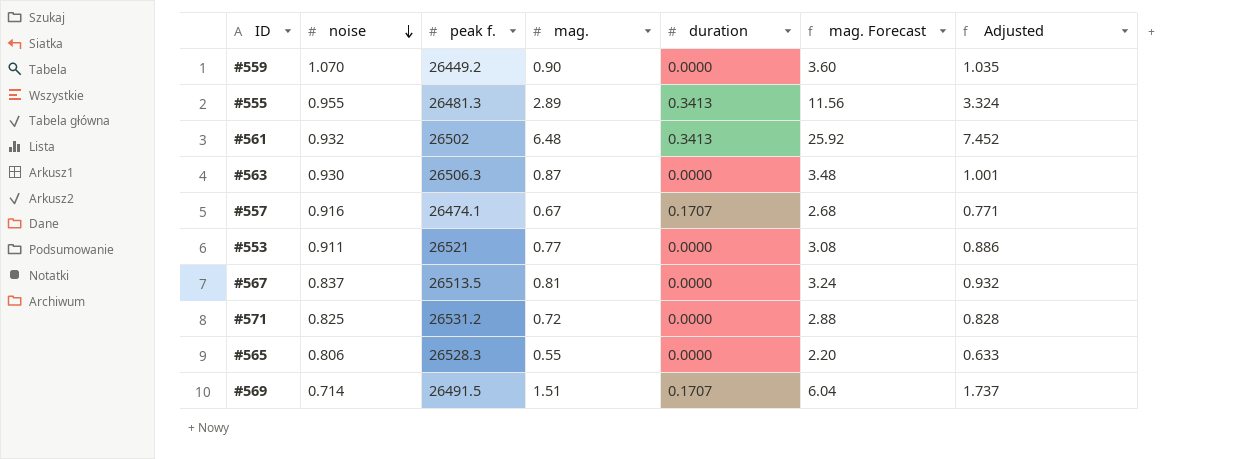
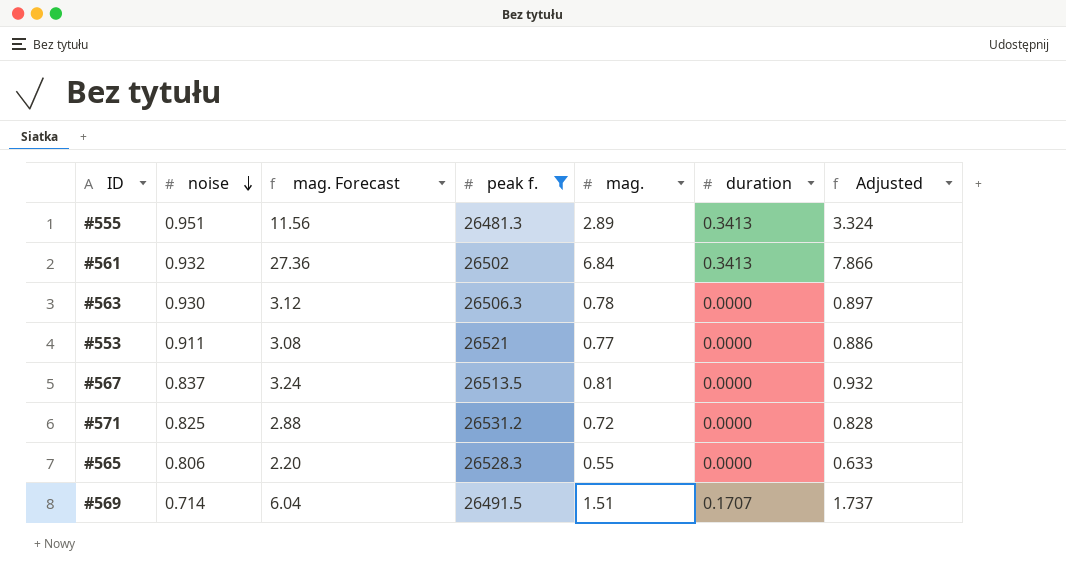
filter: none -> peak f. >= 26481.3
column mag. Forecast | position: 6 -> 3
#555 | noise: 0.955 -> 0.951
#561 | mag. Forecast: 25.92 -> 27.36
#561 | mag.: 6.48 -> 6.84
#561 | Adjusted: 7.452 -> 7.866
#563 | mag. Forecast: 3.48 -> 3.12
#563 | mag.: 0.87 -> 0.78
#563 | Adjusted: 1.001 -> 0.897

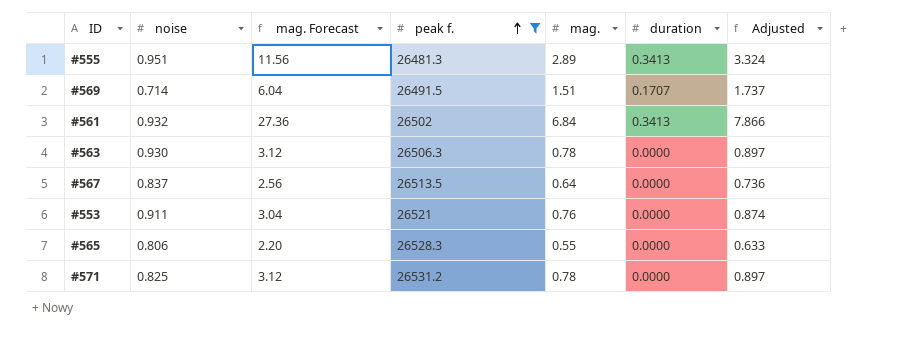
row order: noise descending -> peak f. ascending
#567 | mag. Forecast: 3.24 -> 2.56
#567 | mag.: 0.81 -> 0.64
#567 | Adjusted: 0.932 -> 0.736
#553 | mag. Forecast: 3.08 -> 3.04
#553 | mag.: 0.77 -> 0.76
#553 | Adjusted: 0.886 -> 0.874
#571 | mag. Forecast: 2.88 -> 3.12
#571 | mag.: 0.72 -> 0.78
#571 | Adjusted: 0.828 -> 0.897

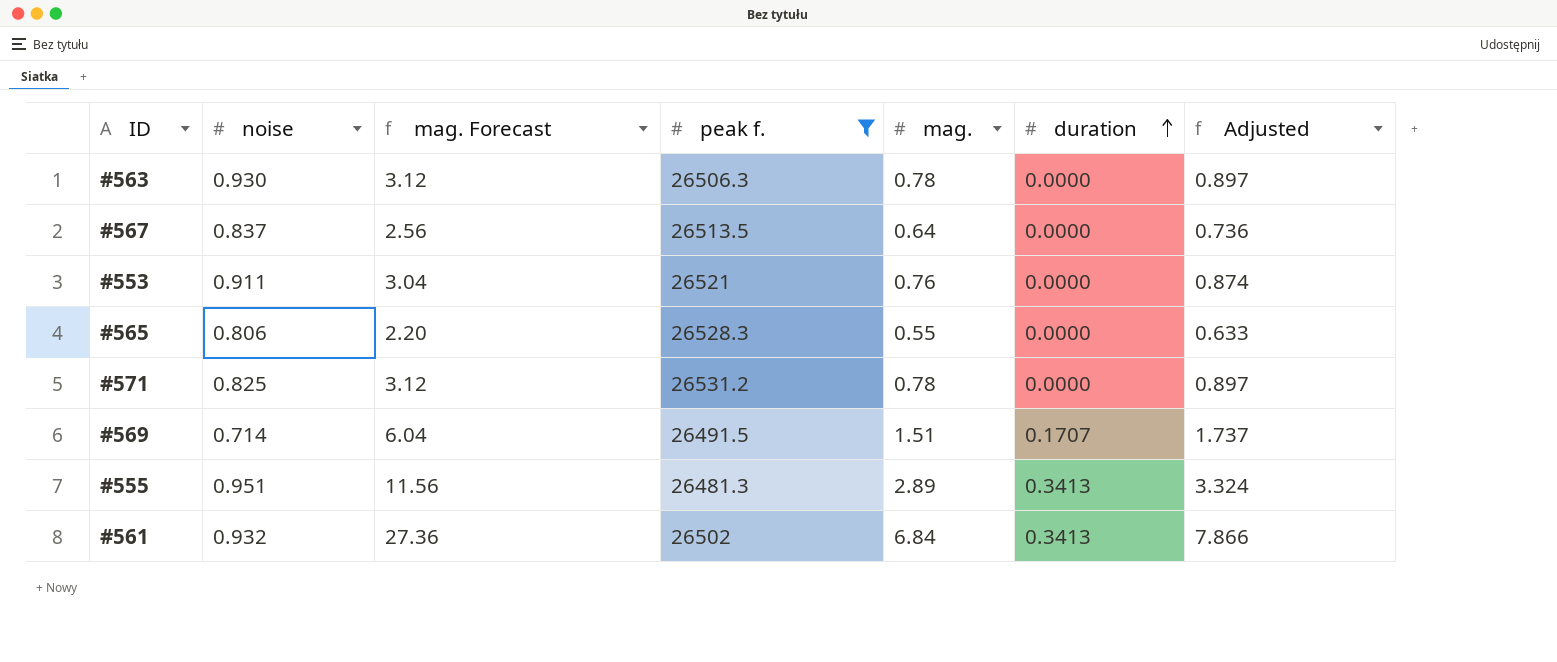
row order: peak f. ascending -> duration ascending

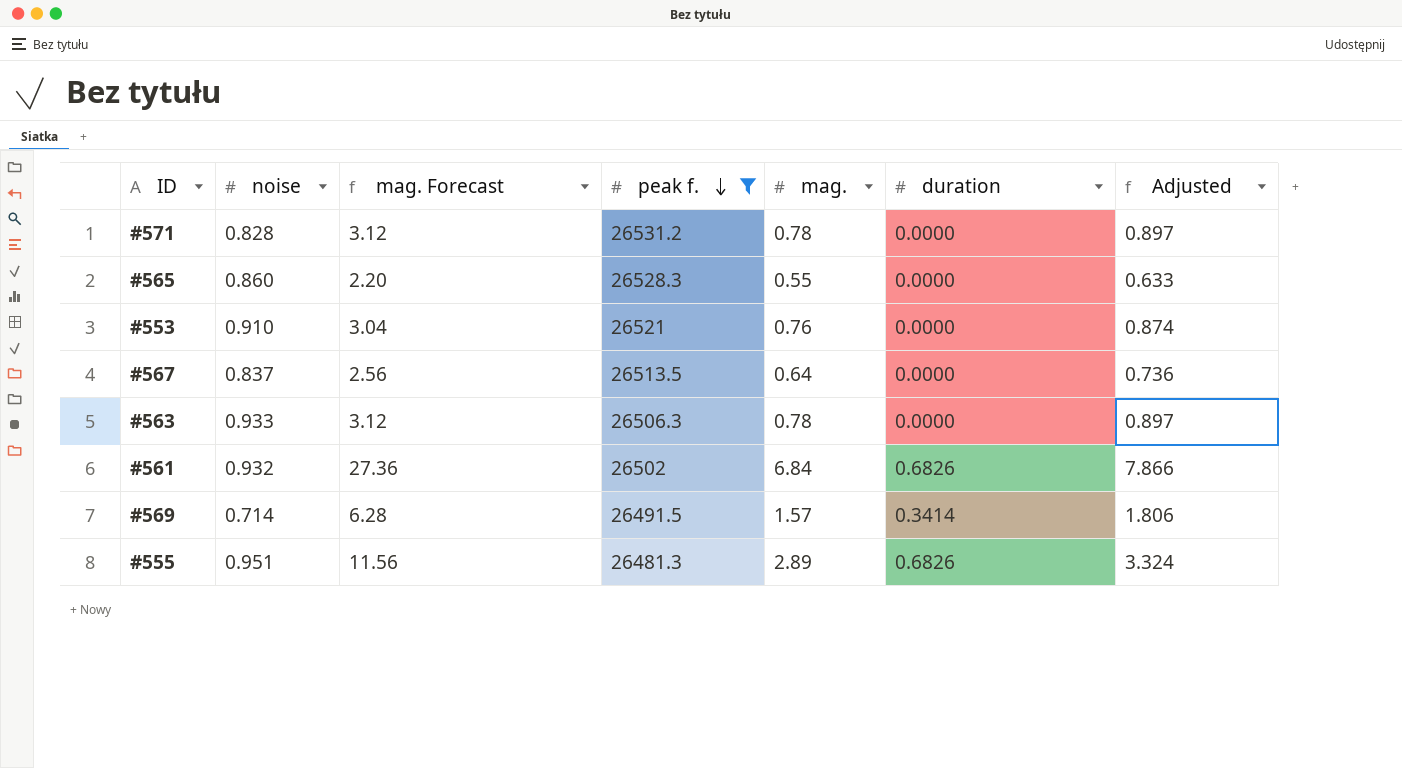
row order: duration ascending -> peak f. descending
#571 | noise: 0.825 -> 0.828
#565 | noise: 0.806 -> 0.860
#553 | noise: 0.911 -> 0.910
#563 | noise: 0.930 -> 0.933
#561 | duration: 0.3413 -> 0.6826
#569 | mag. Forecast: 6.04 -> 6.28
#569 | mag.: 1.51 -> 1.57
#569 | duration: 0.1707 -> 0.3414
#569 | Adjusted: 1.737 -> 1.806
#555 | duration: 0.3413 -> 0.6826

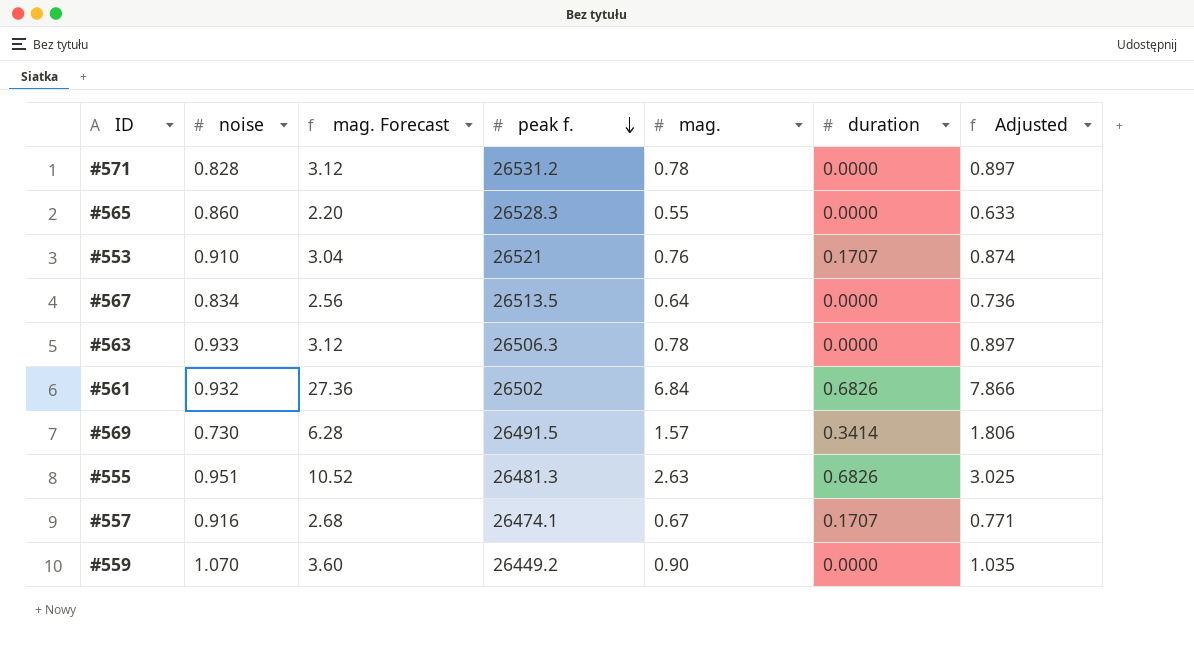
filter: peak f. >= 26481.3 -> none
#553 | duration: 0.0000 -> 0.1707
#567 | noise: 0.837 -> 0.834
#569 | noise: 0.714 -> 0.730
#555 | mag. Forecast: 11.56 -> 10.52
#555 | mag.: 2.89 -> 2.63
#555 | Adjusted: 3.324 -> 3.025

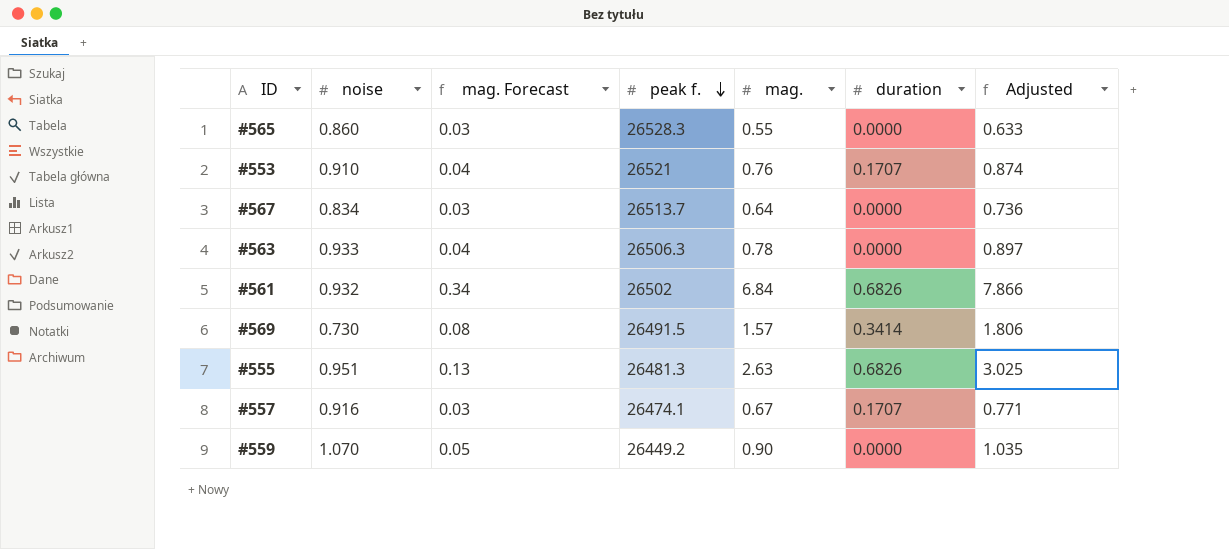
column mag. Forecast | formula: [mag.] * 4 -> [mag.] * 0.05
row #571: 0.828 | 3.12 | 26531.2 | 0.78 | 0.0000 | 0.897 -> none
#567 | peak f.: 26513.5 -> 26513.7

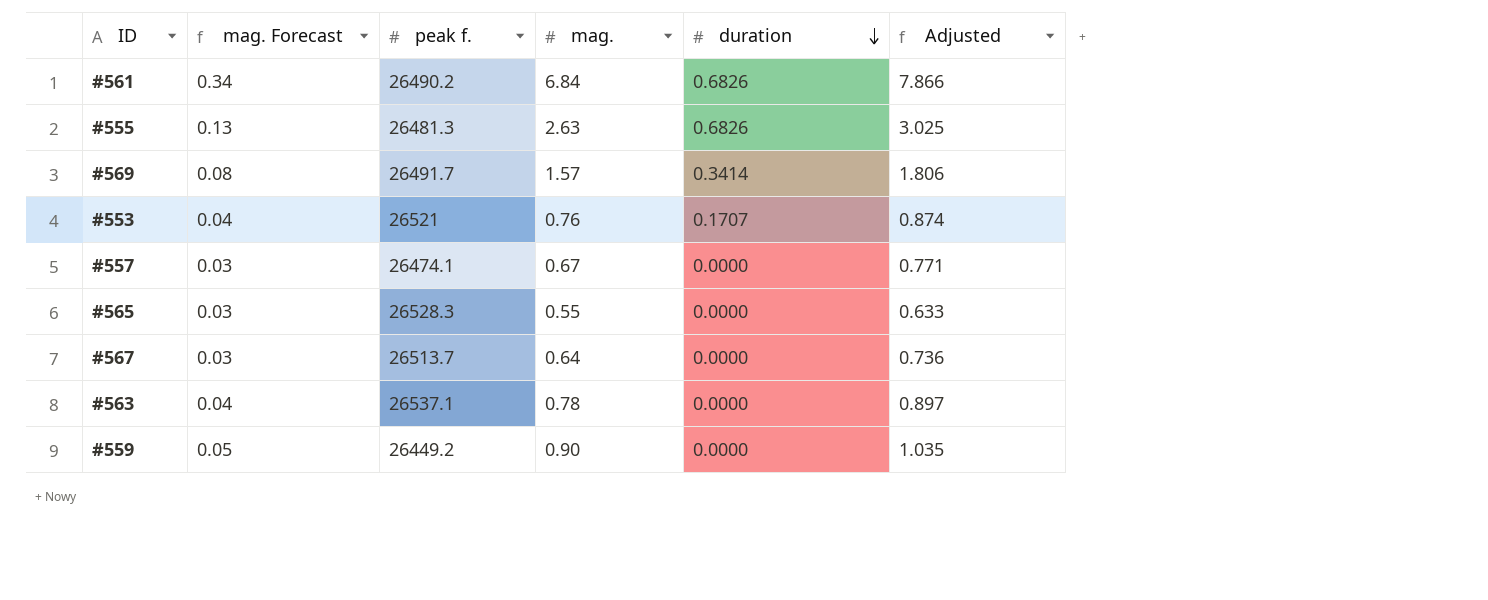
row order: peak f. descending -> duration descending
column noise | position: 2 -> none
#561 | peak f.: 26502 -> 26490.2
#569 | peak f.: 26491.5 -> 26491.7
#557 | duration: 0.1707 -> 0.0000
#563 | peak f.: 26506.3 -> 26537.1

